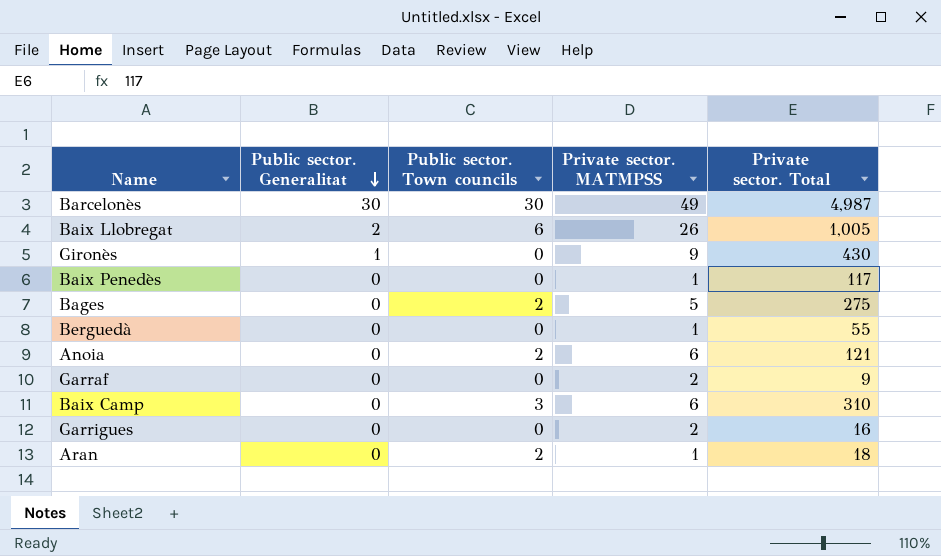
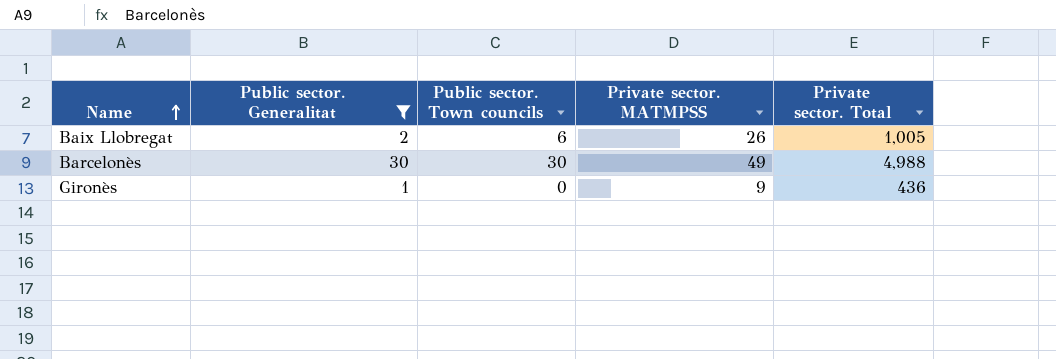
filter: none -> Public sector. Generalitat != 0
row order: Public sector. Generalitat descending -> Name ascending
Barcelonès | Private sector. Total: 4,987 -> 4,988
Gironès | Private sector. Total: 430 -> 436

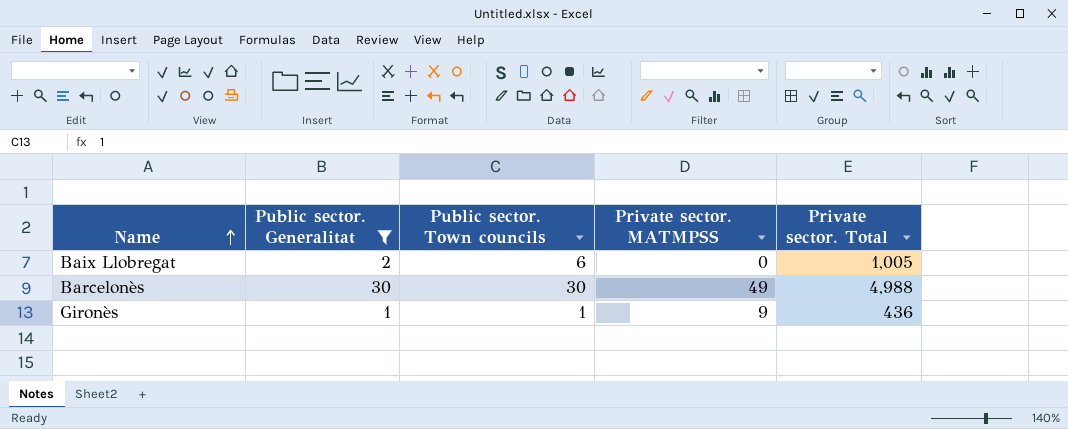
Baix Llobregat | Private sector. MATMPSS: 26 -> 0
Gironès | Public sector. Town councils: 0 -> 1

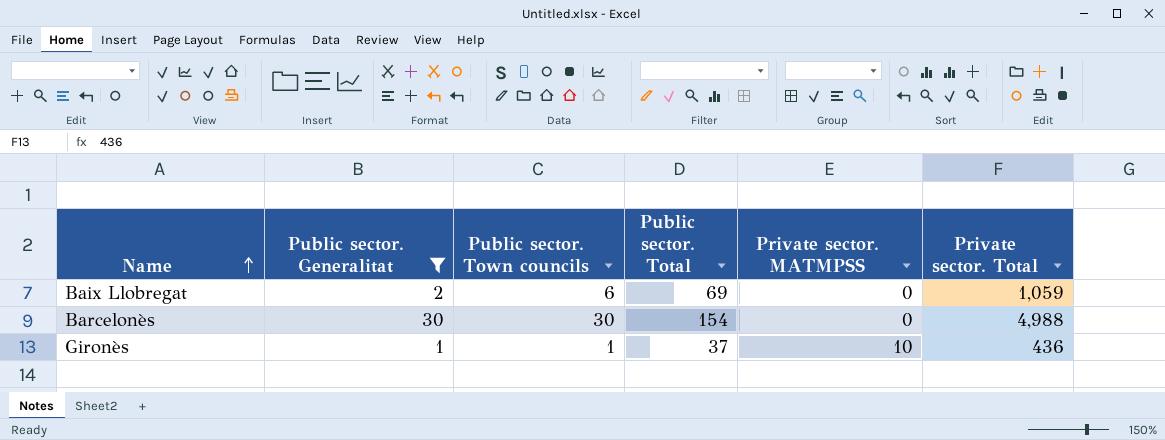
column Public sector. Total | position: none -> 4
Baix Llobregat | Private sector. Total: 1,005 -> 1,059
Barcelonès | Private sector. MATMPSS: 49 -> 0
Gironès | Private sector. MATMPSS: 9 -> 10

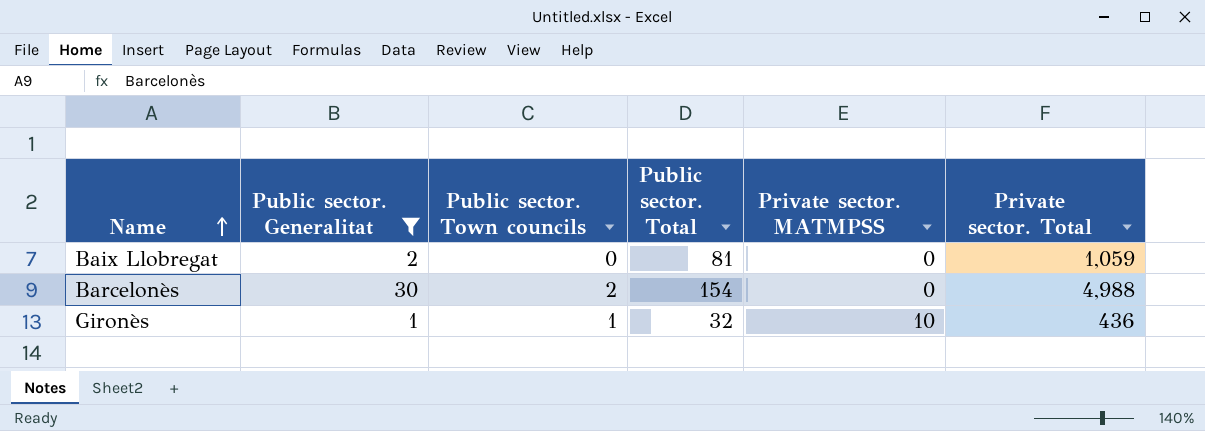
Baix Llobregat | Public sector. Town councils: 6 -> 0
Baix Llobregat | Public sector. Total: 69 -> 81
Barcelonès | Public sector. Town councils: 30 -> 2
Gironès | Public sector. Total: 37 -> 32

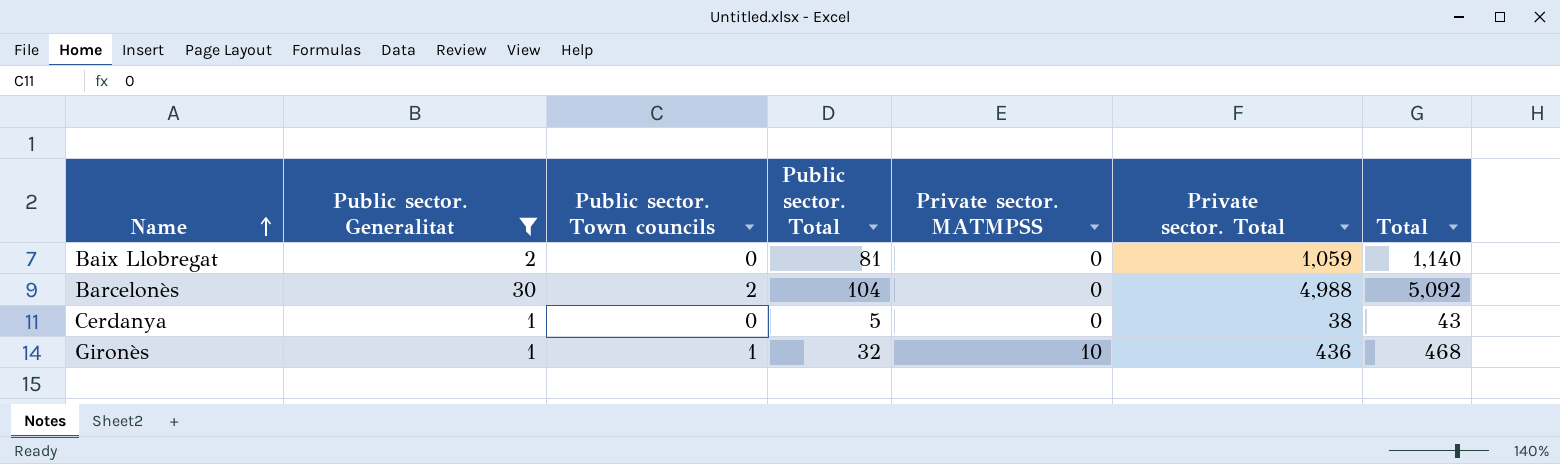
column Total | formula: none -> [Public sector. Total] + [Private sector. Total]
Barcelonès | Public sector. Total: 154 -> 104
row Cerdanya: none -> 1 | 0 | 5 | 0 | 38 | 43

